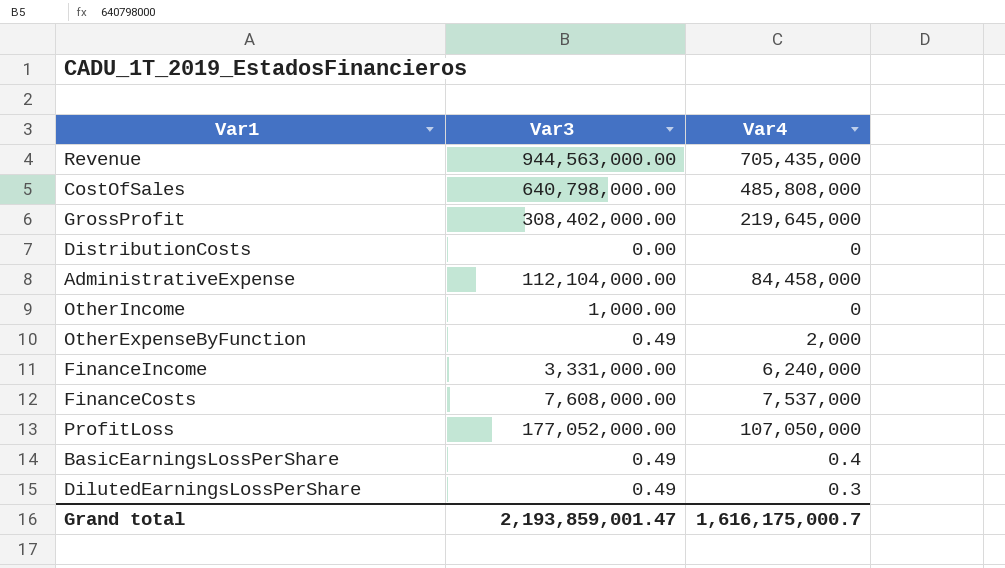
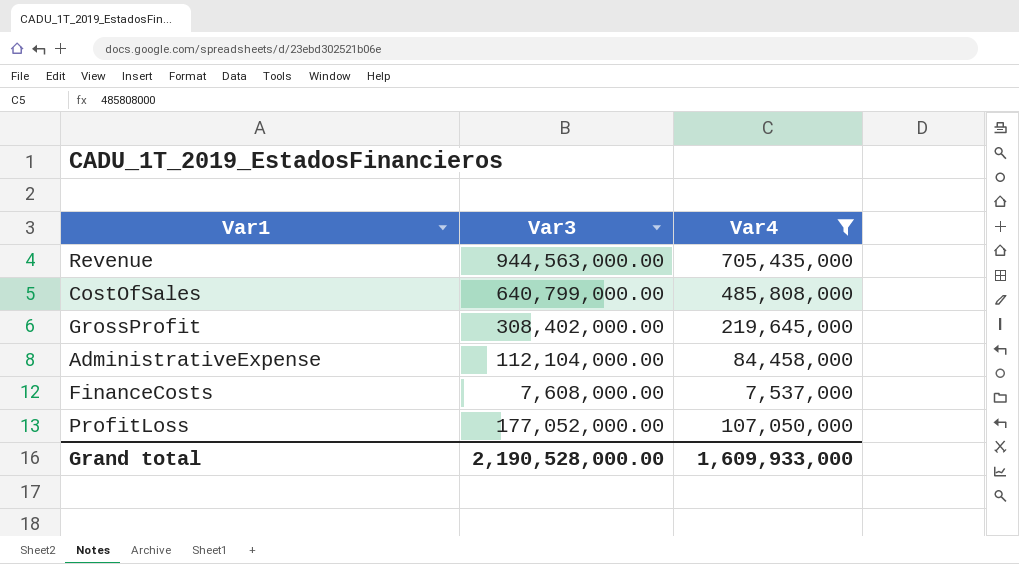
filter: none -> Var4 >= 7,537,000
CostOfSales | Var3: 640,798,000.00 -> 640,799,000.00
Grand total | Var3: 2,193,859,001.47 -> 2,190,528,000.00
Grand total | Var4: 1,616,175,000.7 -> 1,609,933,000

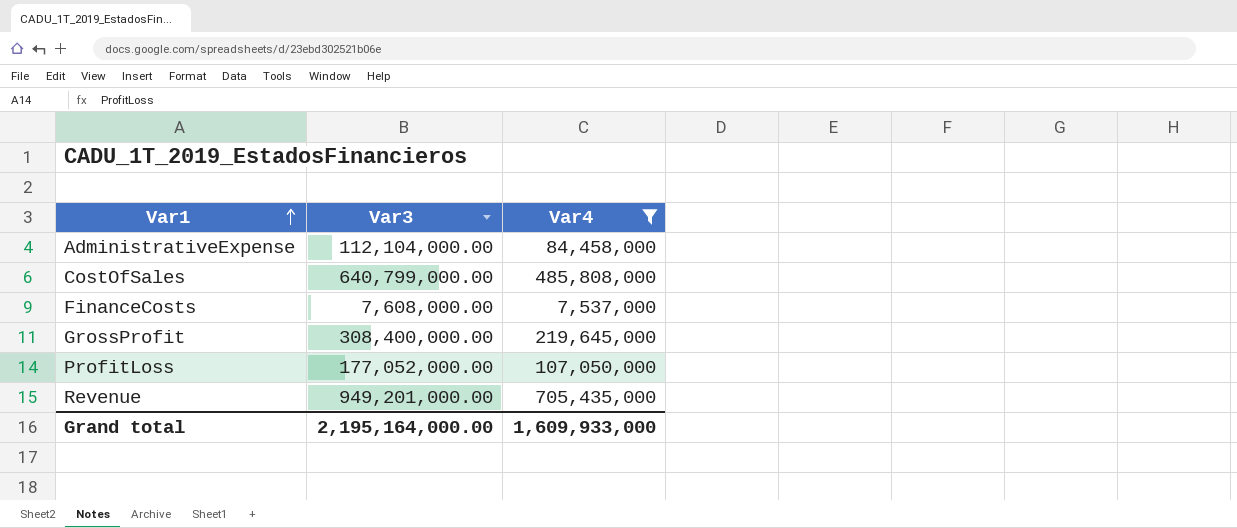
row order: none -> Var1 ascending
GrossProfit | Var3: 308,402,000.00 -> 308,400,000.00
Revenue | Var3: 944,563,000.00 -> 949,201,000.00
Grand total | Var3: 2,190,528,000.00 -> 2,195,164,000.00

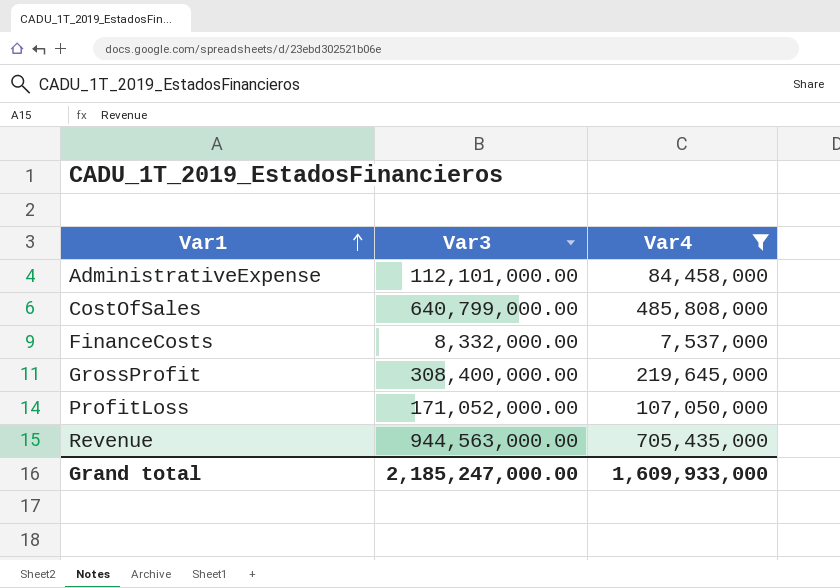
AdministrativeExpense | Var3: 112,104,000.00 -> 112,101,000.00
FinanceCosts | Var3: 7,608,000.00 -> 8,332,000.00
ProfitLoss | Var3: 177,052,000.00 -> 171,052,000.00
Revenue | Var3: 949,201,000.00 -> 944,563,000.00
Grand total | Var3: 2,195,164,000.00 -> 2,185,247,000.00

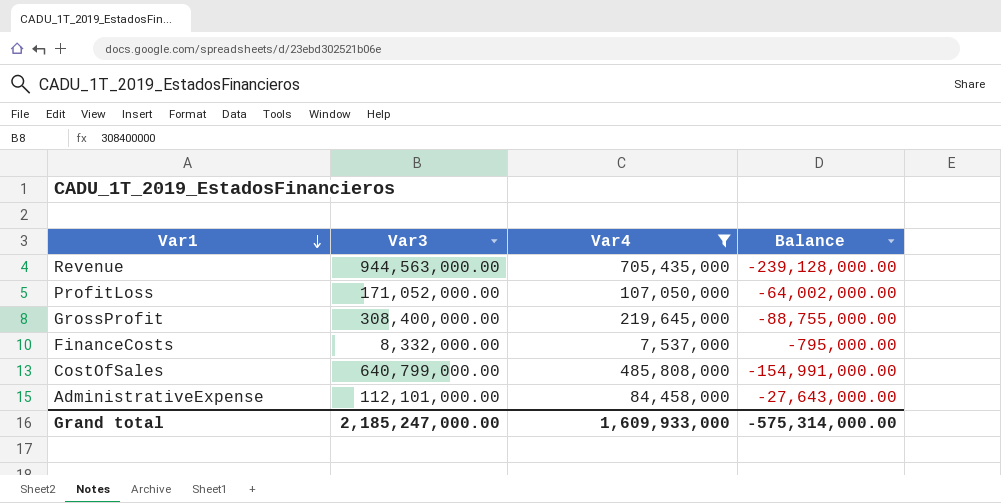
row order: Var1 ascending -> Var1 descending
column Balance | formula: none -> [Var4] - [Var3]

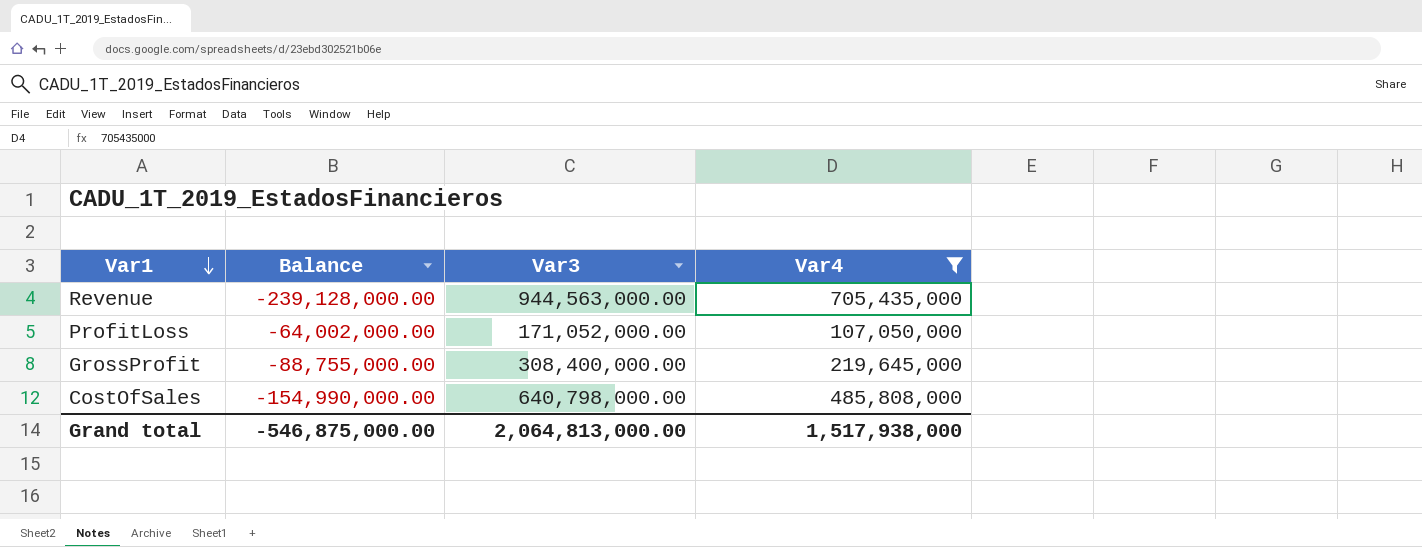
column Balance | position: 4 -> 2
row FinanceCosts: 8,332,000.00 | 7,537,000 | -795,000.00 -> none
row AdministrativeExpense: 112,101,000.00 | 84,458,000 | -27,643,000.00 -> none
CostOfSales | Balance: -154,991,000.00 -> -154,990,000.00
CostOfSales | Var3: 640,799,000.00 -> 640,798,000.00
Grand total | Balance: -575,314,000.00 -> -546,875,000.00
Grand total | Var3: 2,185,247,000.00 -> 2,064,813,000.00
Grand total | Var4: 1,609,933,000 -> 1,517,938,000

